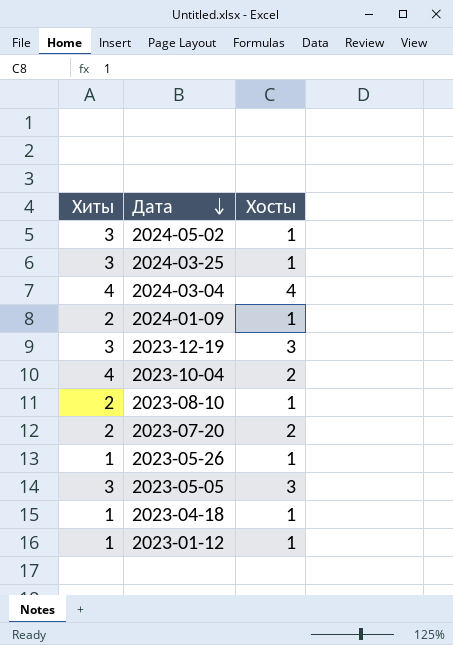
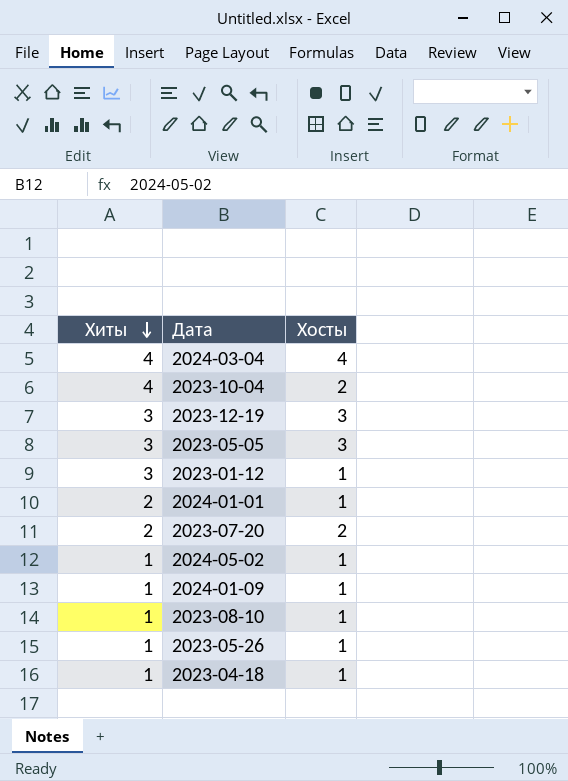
row order: Дата descending -> Хиты descending
row 2024-03-25: 3 | 1 -> none
2023-01-12 | Хиты: 1 -> 3
row 2024-01-01: none -> 2 | 1
2024-05-02 | Хиты: 3 -> 1
2024-01-09 | Хиты: 2 -> 1
2023-08-10 | Хиты: 2 -> 1

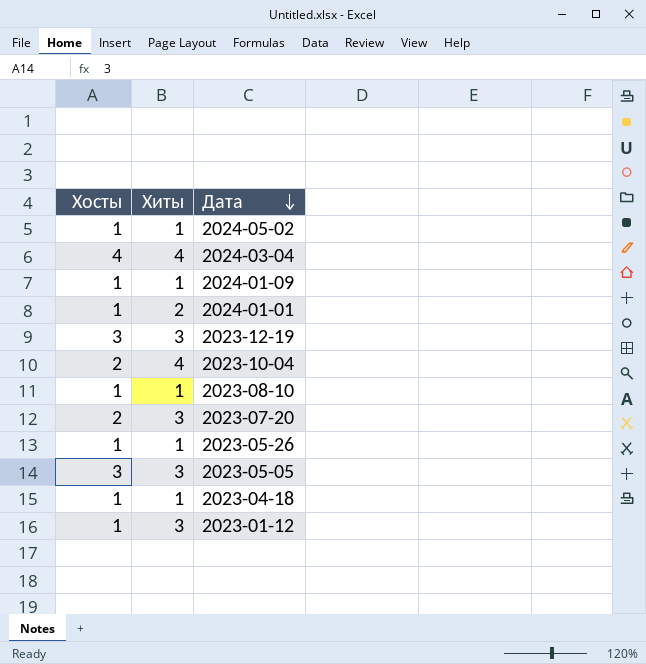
row order: Хиты descending -> Дата descending
column Хосты | position: 3 -> 1
2023-07-20 | Хиты: 2 -> 3

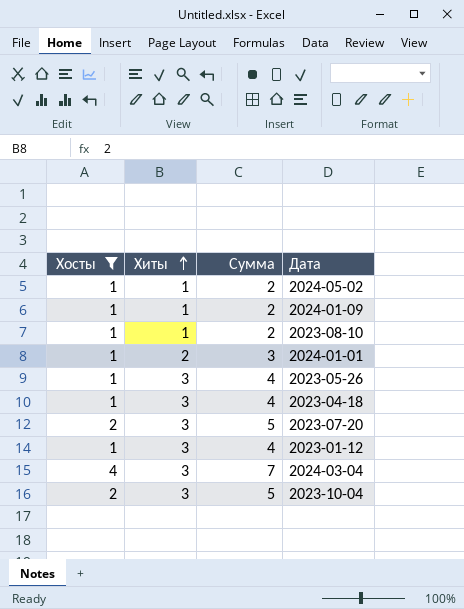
filter: none -> Хосты != 3
row order: Дата descending -> Хиты ascending
column Сумма | formula: none -> [Хосты] + [Хиты]
2023-05-26 | Хиты: 1 -> 3
2023-04-18 | Хиты: 1 -> 3
2024-03-04 | Хиты: 4 -> 3
2023-10-04 | Хиты: 4 -> 3

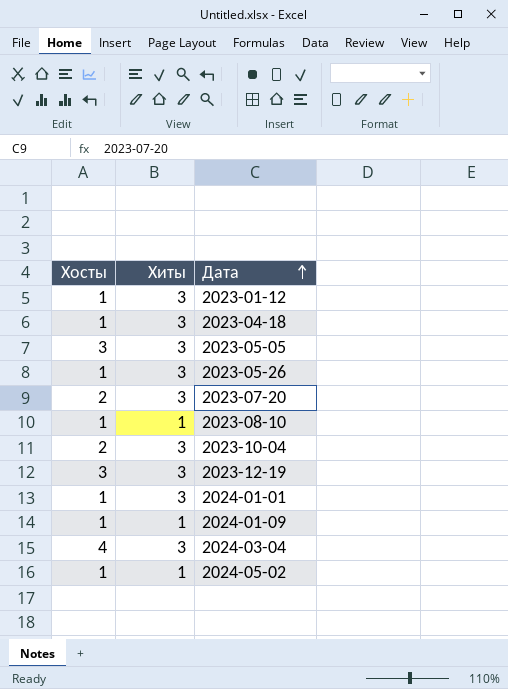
filter: Хосты != 3 -> none
row order: Хиты ascending -> Дата ascending
column Сумма | formula: [Хосты] + [Хиты] -> none
2024-01-01 | Хиты: 2 -> 3

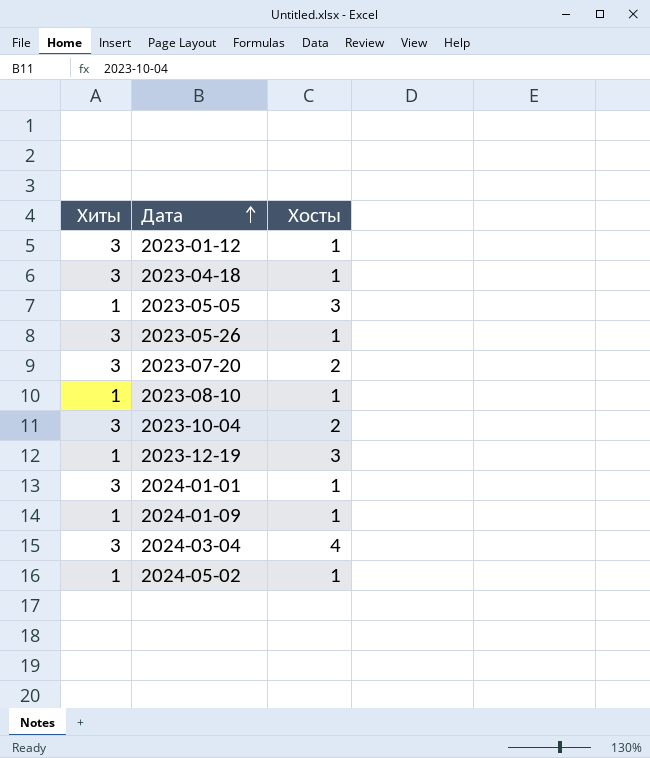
column Хосты | position: 1 -> 3
2023-05-05 | Хиты: 3 -> 1
2023-12-19 | Хиты: 3 -> 1

